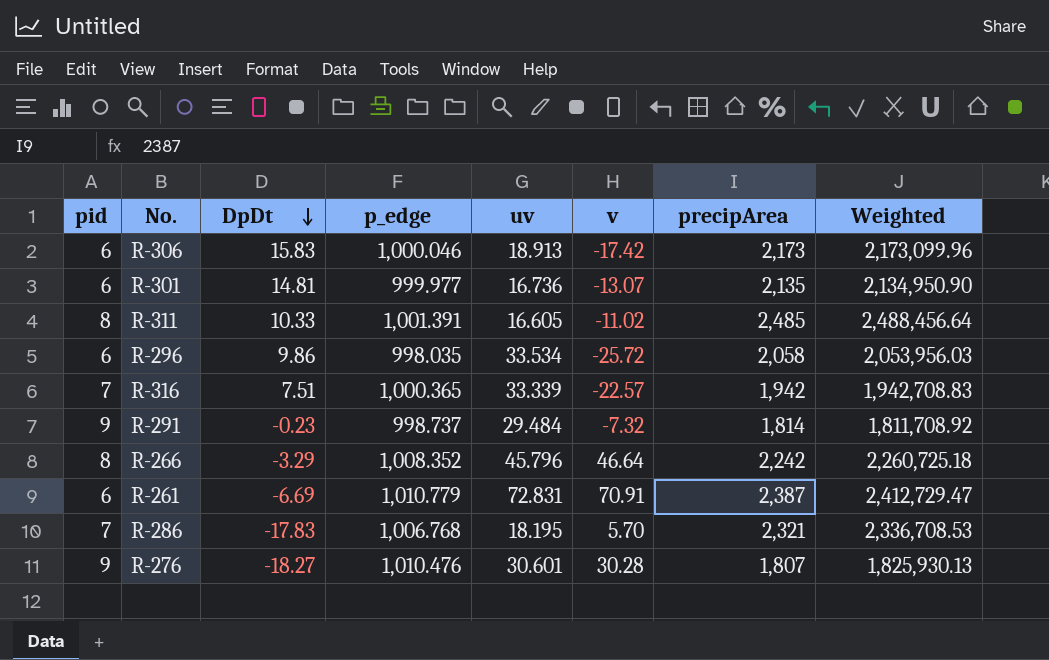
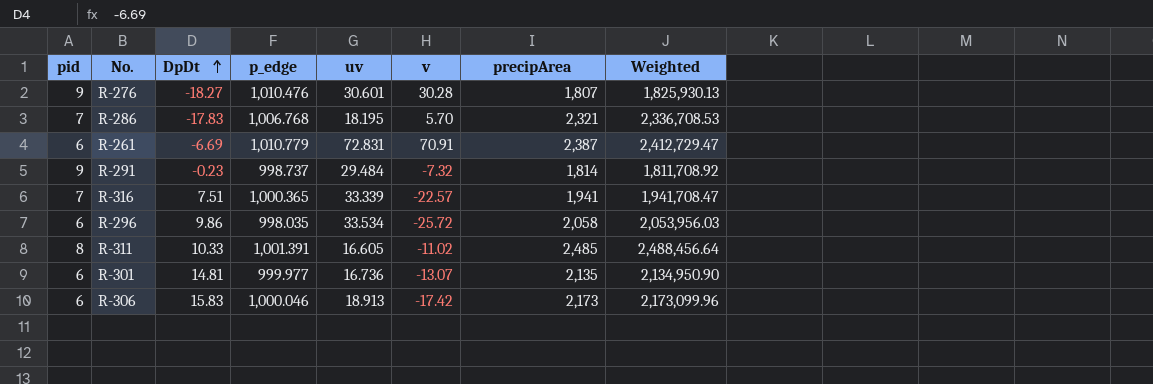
row order: DpDt descending -> DpDt ascending
row R-266: 8 | -3.29 | 1,008.352 | 45.796 | 46.64 | 2,242 | 2,260,725.18 -> none
R-316 | precipArea: 1,942 -> 1,941
R-316 | Weighted: 1,942,708.83 -> 1,941,708.47

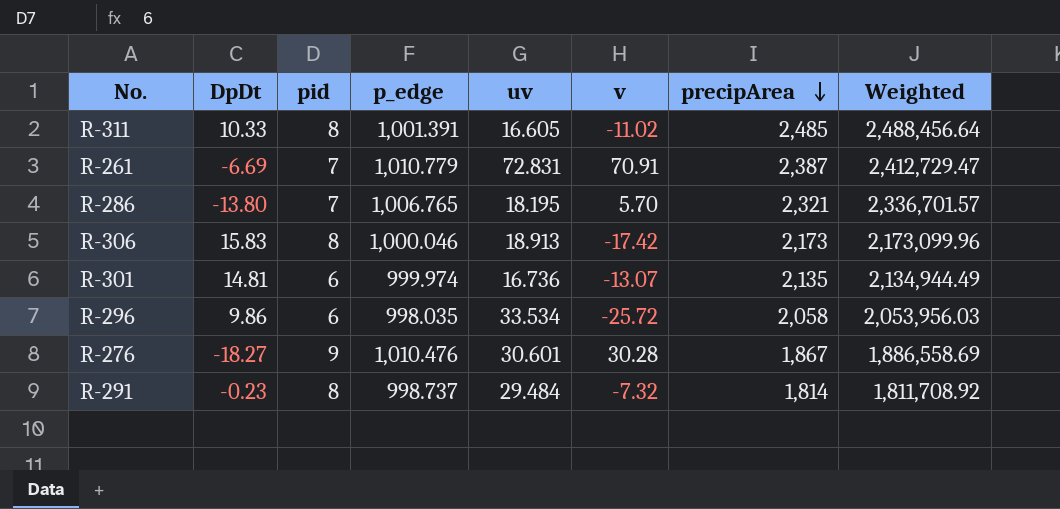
row order: DpDt ascending -> precipArea descending
column pid | position: 1 -> 3
row R-316: 7 | 7.51 | 1,000.365 | 33.339 | -22.57 | 1,941 | 1,941,708.47 -> none
R-261 | pid: 6 -> 7
R-286 | DpDt: -17.83 -> -13.80
R-286 | p_edge: 1,006.768 -> 1,006.765
R-286 | Weighted: 2,336,708.53 -> 2,336,701.57
R-306 | pid: 6 -> 8
R-301 | p_edge: 999.977 -> 999.974
R-301 | Weighted: 2,134,950.90 -> 2,134,944.49
R-276 | precipArea: 1,807 -> 1,867
R-276 | Weighted: 1,825,930.13 -> 1,886,558.69
R-291 | pid: 9 -> 8

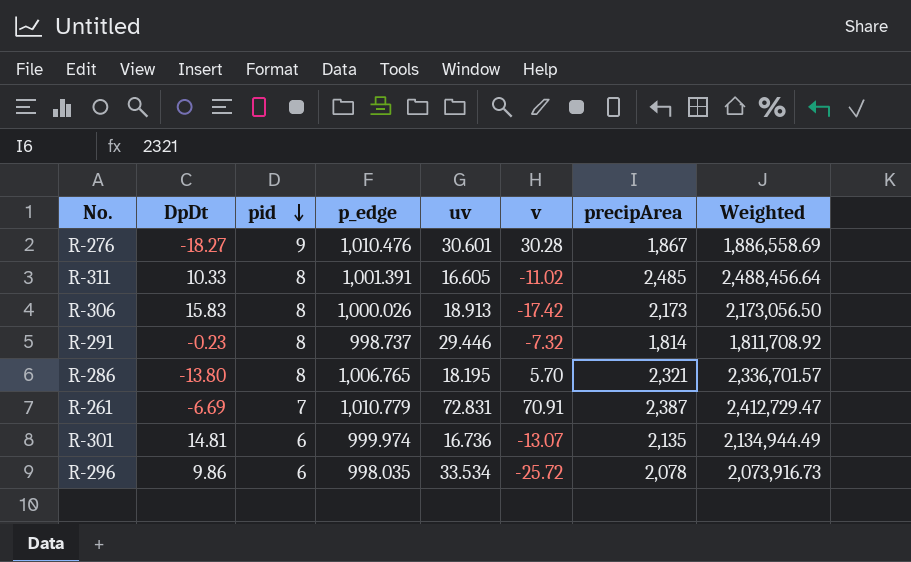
row order: precipArea descending -> pid descending
R-306 | p_edge: 1,000.046 -> 1,000.026
R-306 | Weighted: 2,173,099.96 -> 2,173,056.50
R-291 | uv: 29.484 -> 29.446
R-286 | pid: 7 -> 8
R-296 | precipArea: 2,058 -> 2,078
R-296 | Weighted: 2,053,956.03 -> 2,073,916.73

